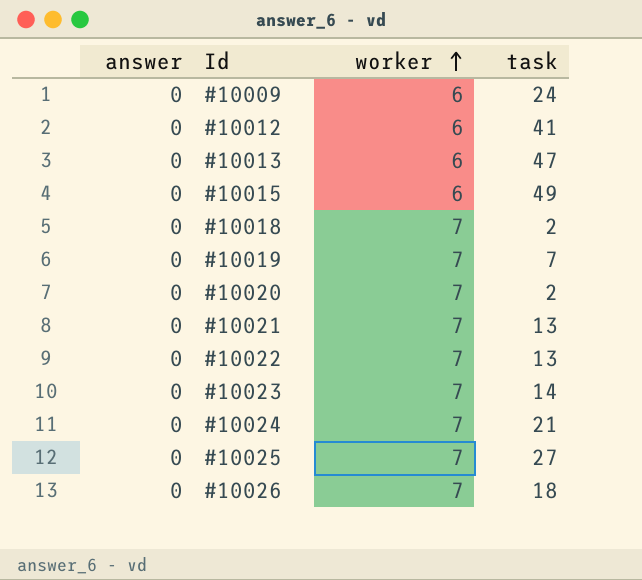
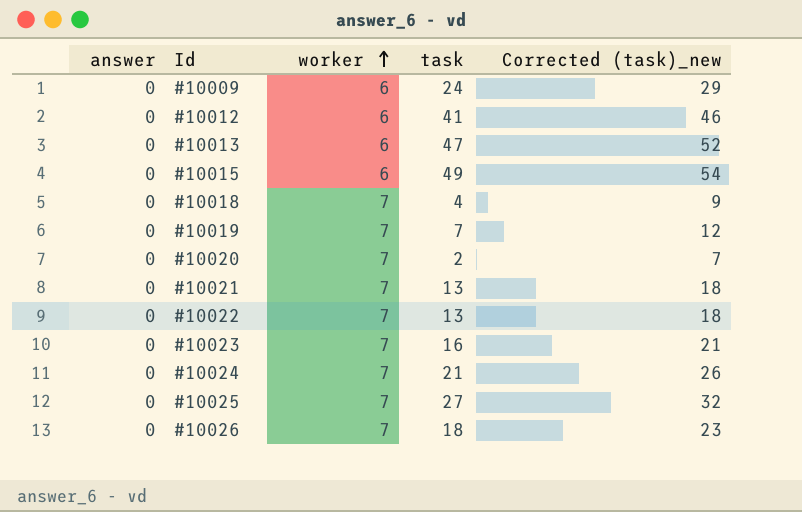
column Corrected (task)_new | formula: none -> [task] + 5
#10018 | task: 2 -> 4
#10023 | task: 14 -> 16

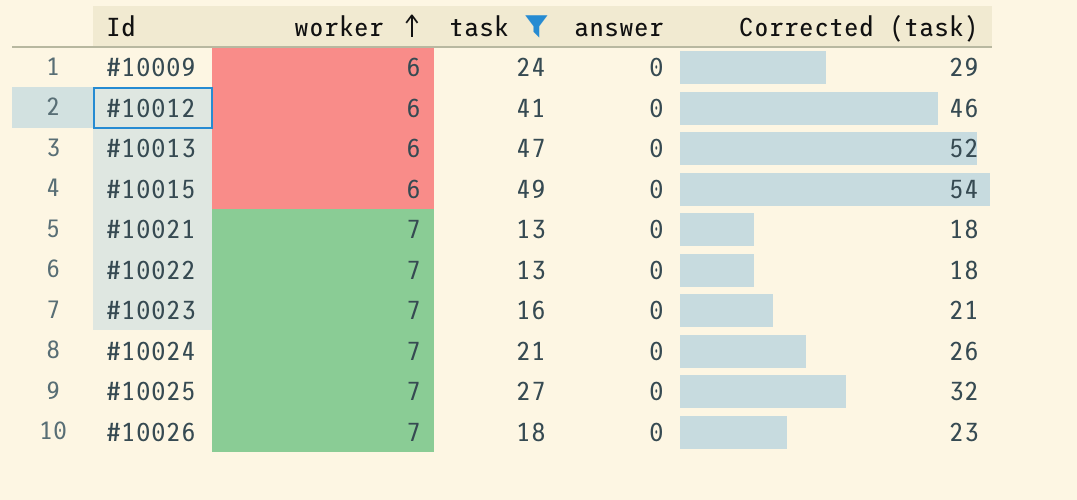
filter: none -> task >= 13
column answer | position: 1 -> 4
column name: Corrected (task)_new -> Corrected (task)

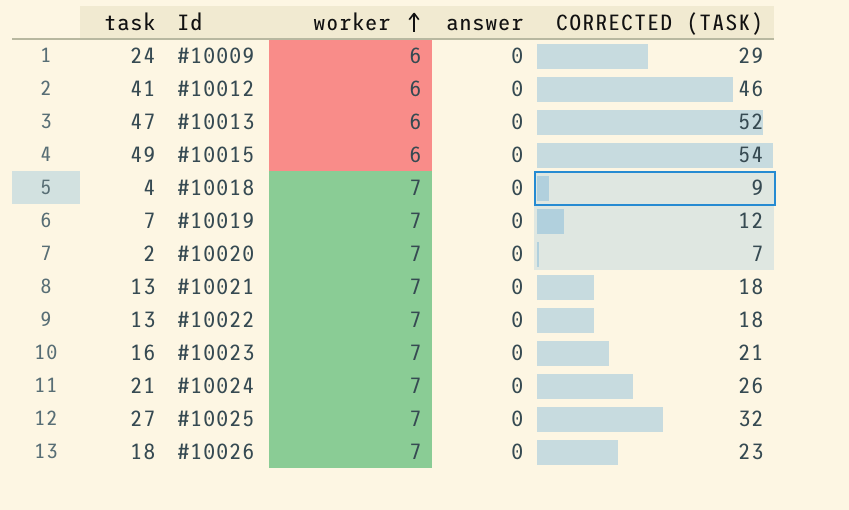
filter: task >= 13 -> none
column task | position: 3 -> 1
column name: Corrected (task) -> CORRECTED (TASK)

